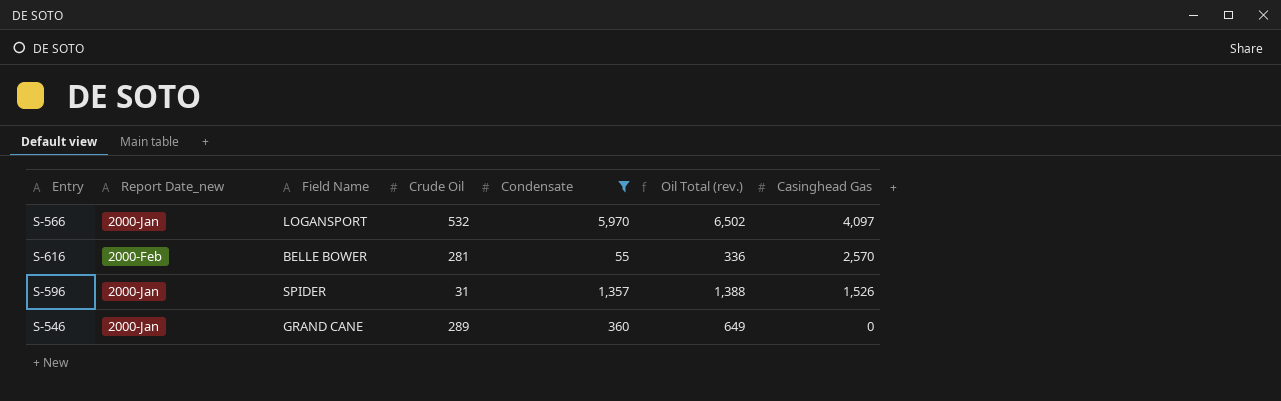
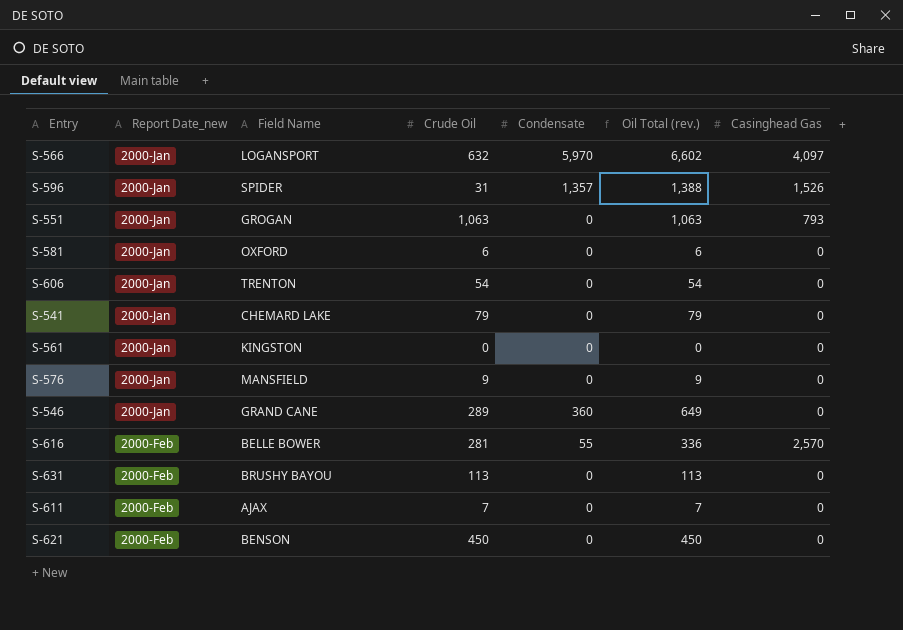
filter: Condensate != 0 -> none
row order: Casinghead Gas descending -> Report Date_new ascending
S-566 | Crude Oil: 532 -> 632
S-566 | Oil Total (rev.): 6,502 -> 6,602

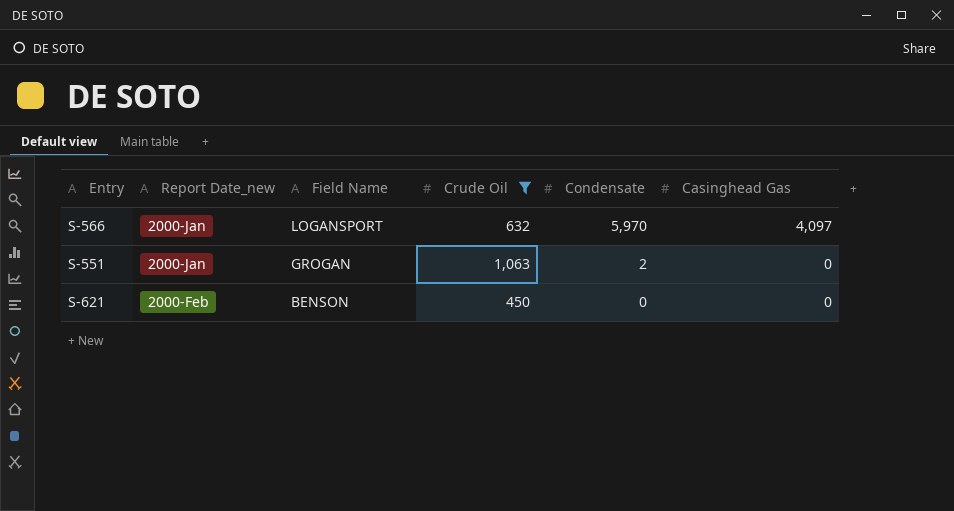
filter: none -> Crude Oil >= 450
column Oil Total (rev.) | formula: [Crude Oil] + [Condensate] -> none
S-551 | Condensate: 0 -> 2
S-551 | Casinghead Gas: 793 -> 0

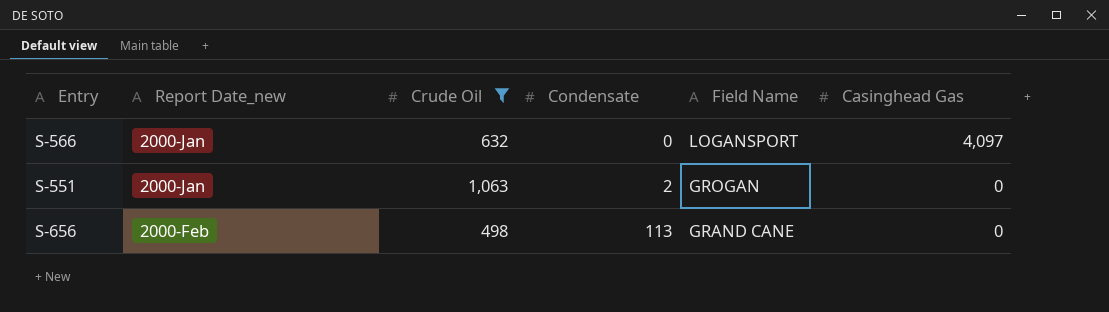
column Field Name | position: 3 -> 5
row S-621: 2000-Feb | BENSON | 450 | 0 | 0 -> none
S-566 | Condensate: 5,970 -> 0
row S-656: none -> 2000-Feb | 498 | 113 | GRAND CANE | 0

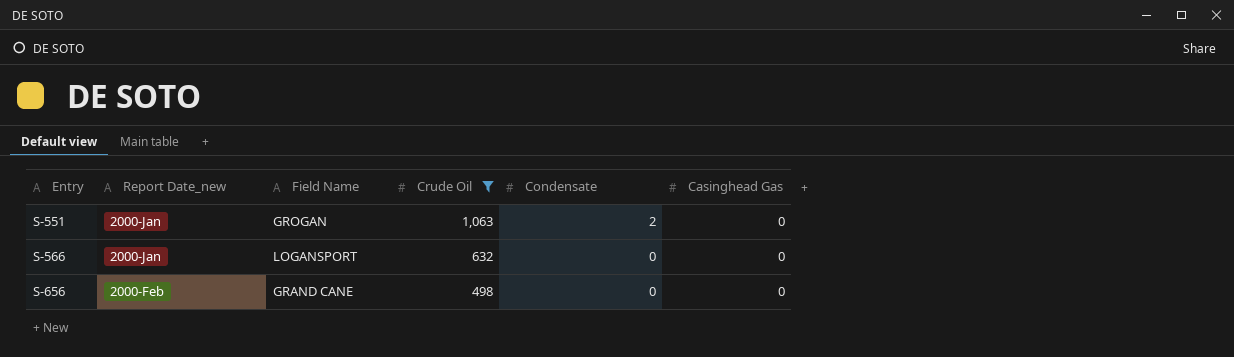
row order: Report Date_new ascending -> Entry ascending
column Field Name | position: 5 -> 3
S-566 | Casinghead Gas: 4,097 -> 0
S-656 | Condensate: 113 -> 0

